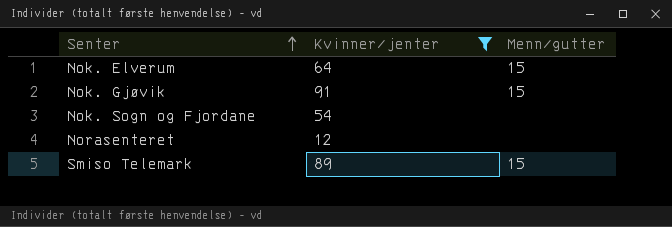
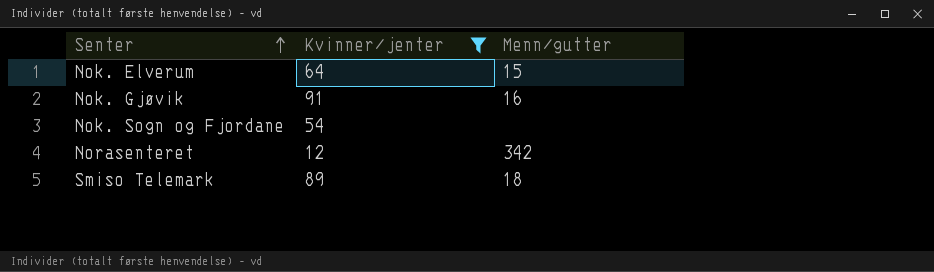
Nok. Gjøvik | Menn/gutter: 15 -> 16
Norasenteret | Menn/gutter: none -> 342
Smiso Telemark | Menn/gutter: 15 -> 18

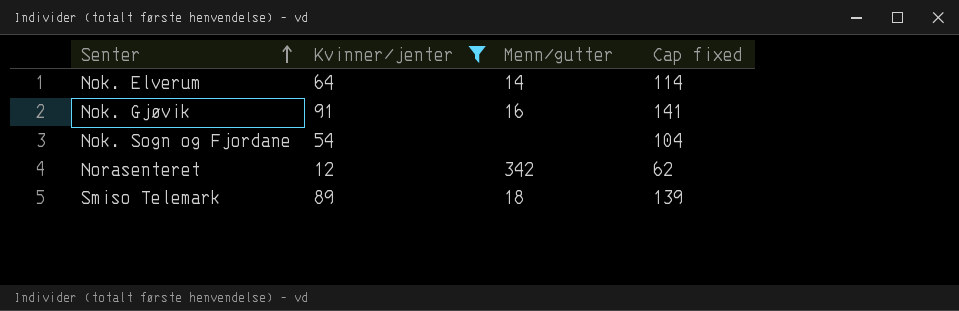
column Cap fixed | formula: none -> [Kvinner/jenter] + 50
Nok. Elverum | Menn/gutter: 15 -> 14

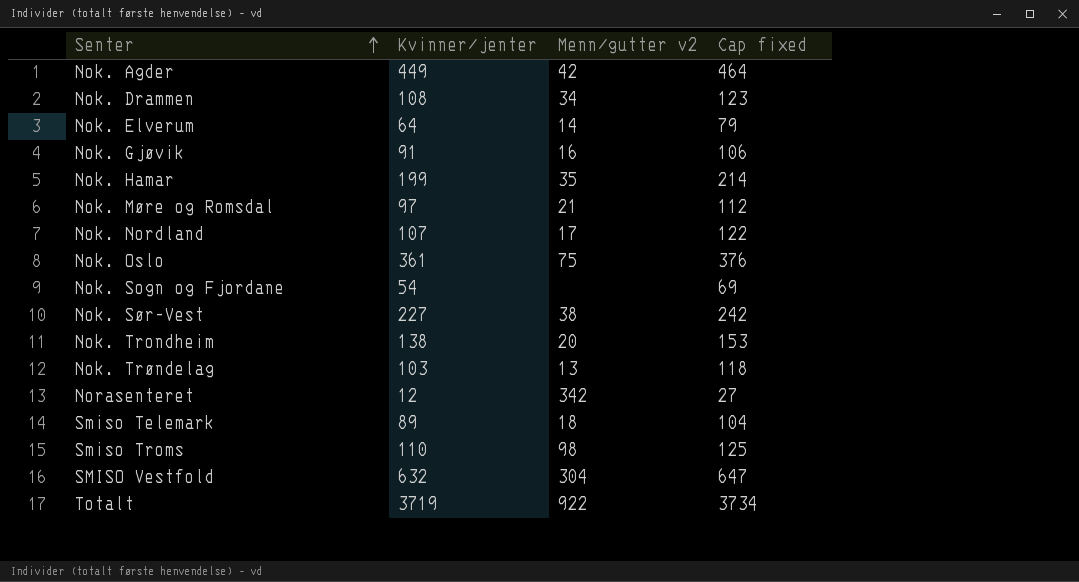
filter: Kvinner/jenter <= 91 -> none
column name: Menn/gutter -> Menn/gutter v2
column Cap fixed | formula: [Kvinner/jenter] + 50 -> [Kvinner/jenter] + 15

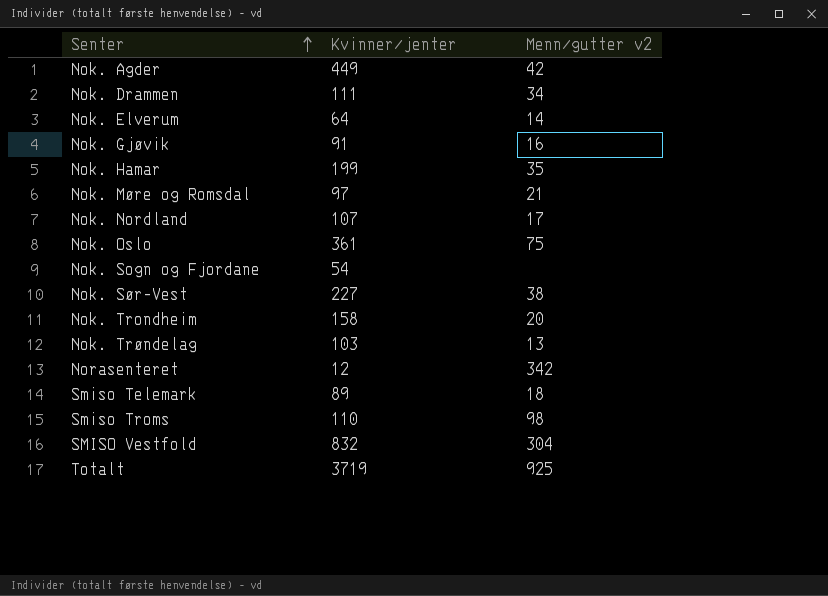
column Cap fixed | formula: [Kvinner/jenter] + 15 -> none
Nok. Drammen | Kvinner/jenter: 108 -> 111
Nok. Trondheim | Kvinner/jenter: 138 -> 158
SMISO Vestfold | Kvinner/jenter: 632 -> 832
Totalt | Menn/gutter v2: 922 -> 925

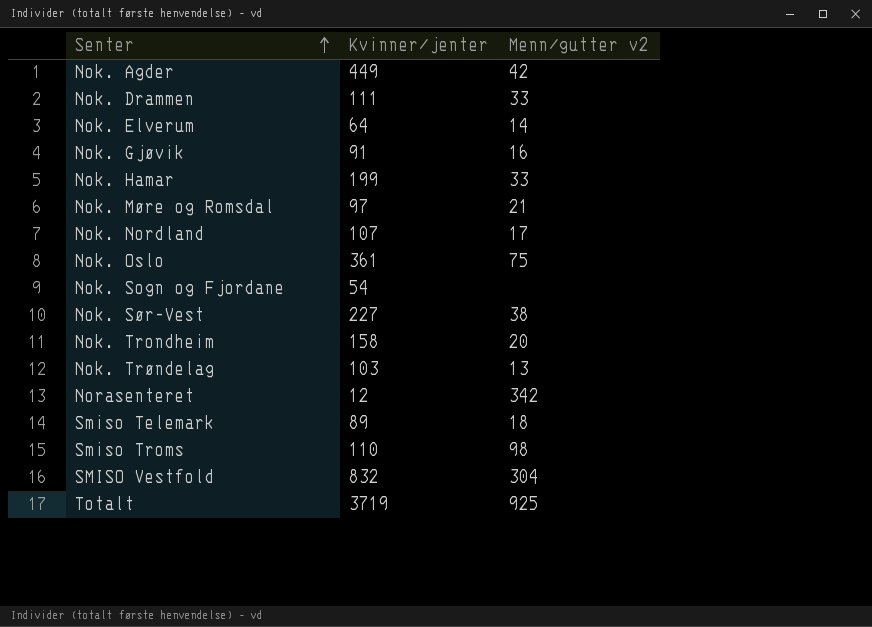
Nok. Drammen | Menn/gutter v2: 34 -> 33
Nok. Hamar | Menn/gutter v2: 35 -> 33

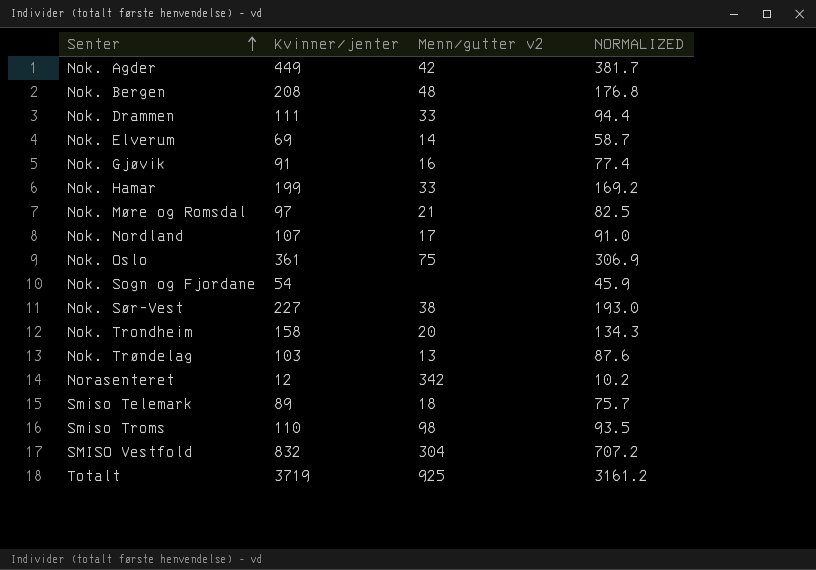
column NORMALIZED | formula: none -> [Kvinner/jenter] * 0.85
row Nok. Bergen: none -> 208 | 48 | 176.8
Nok. Elverum | Kvinner/jenter: 64 -> 69

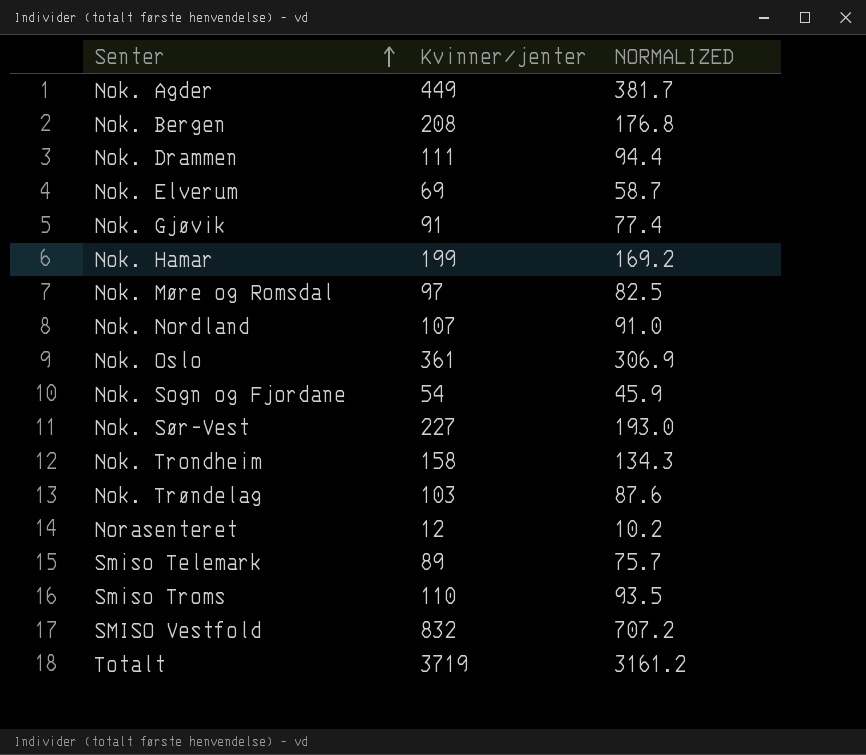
column Menn/gutter v2 | position: 3 -> none

